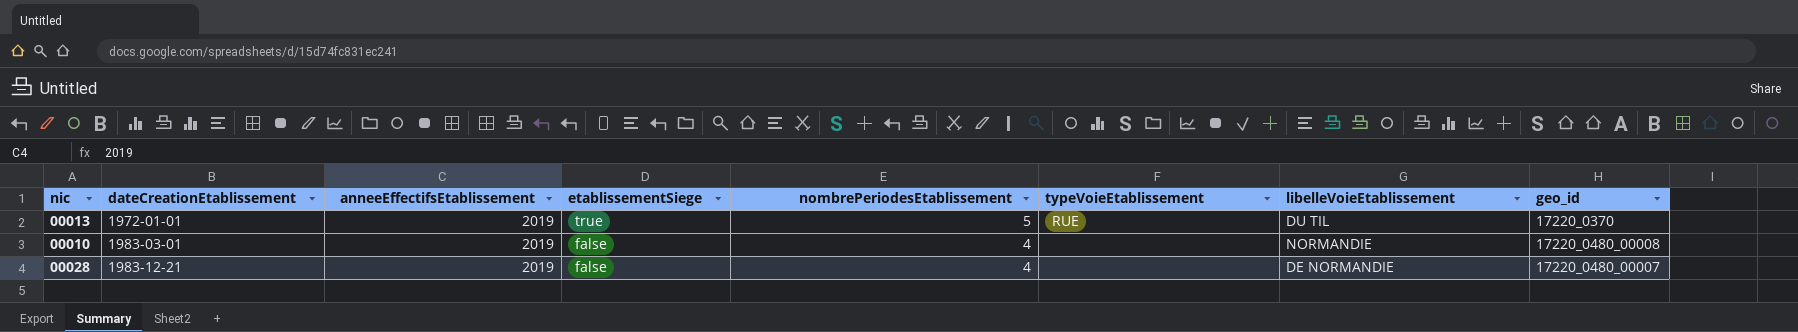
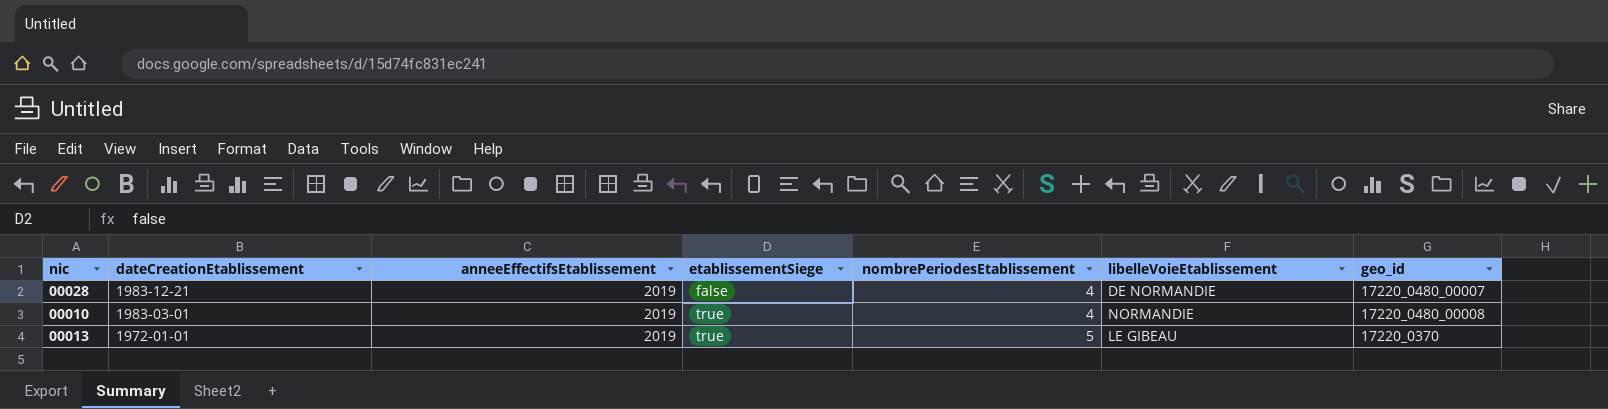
row order: dateCreationEtablissement ascending -> dateCreationEtablissement descending
column typeVoieEtablissement | position: 6 -> none
00010 | etablissementSiege: false -> true
00013 | libelleVoieEtablissement: DU TIL -> LE GIBEAU

